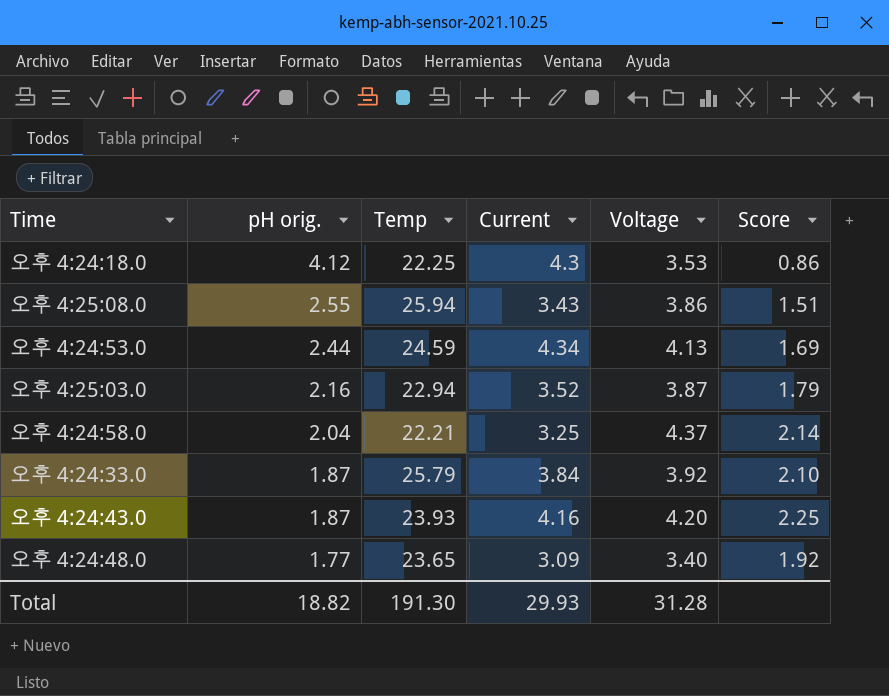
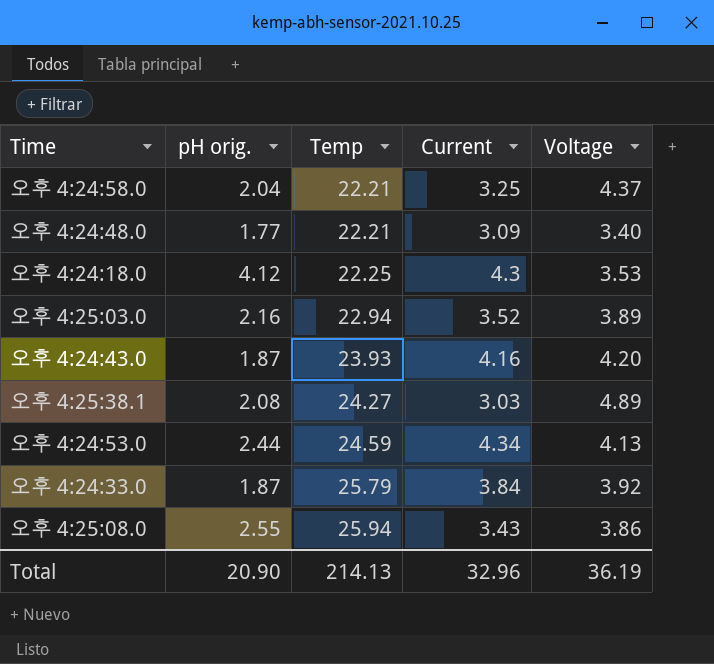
row order: pH orig. descending -> Temp ascending
column Score | formula: [Voltage] / [pH orig.] -> none
오후 4:24:48.0 | Temp: 23.65 -> 22.21
오후 4:25:03.0 | Voltage: 3.87 -> 3.89
row 오후 4:25:38.1: none -> 2.08 | 24.27 | 3.03 | 4.89
Total | pH orig.: 18.82 -> 20.90
Total | Temp: 191.30 -> 214.13
Total | Current: 29.93 -> 32.96
Total | Voltage: 31.28 -> 36.19

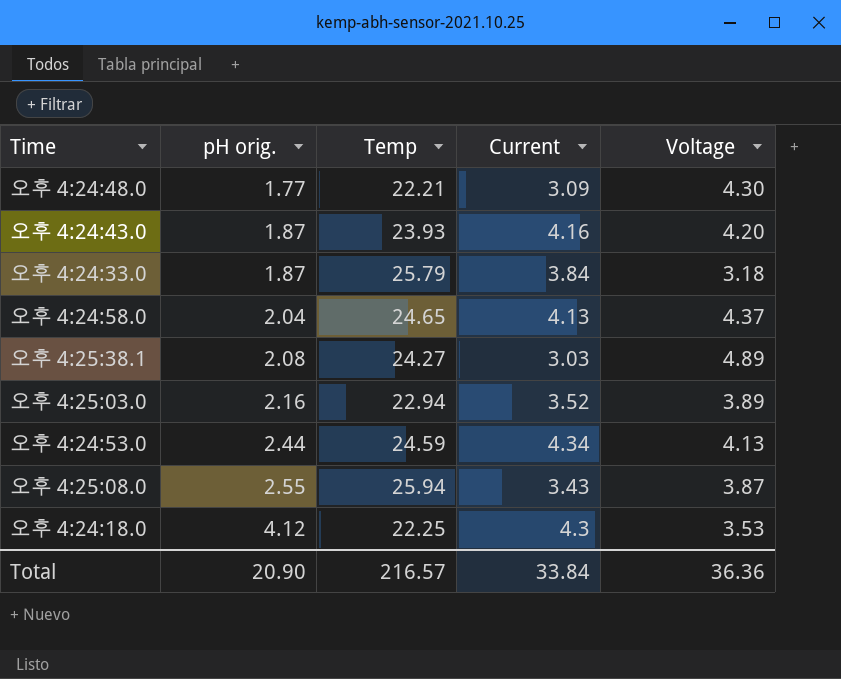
row order: Temp ascending -> pH orig. ascending
오후 4:24:48.0 | Voltage: 3.40 -> 4.30
오후 4:24:33.0 | Voltage: 3.92 -> 3.18
오후 4:24:58.0 | Temp: 22.21 -> 24.65
오후 4:24:58.0 | Current: 3.25 -> 4.13
오후 4:25:08.0 | Voltage: 3.86 -> 3.87
Total | Temp: 214.13 -> 216.57
Total | Current: 32.96 -> 33.84
Total | Voltage: 36.19 -> 36.36

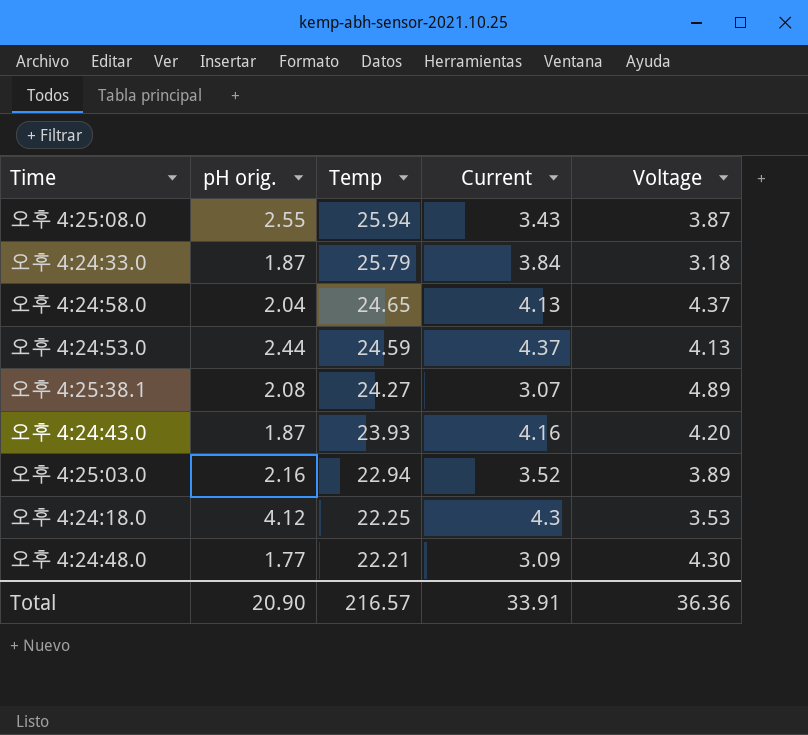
row order: pH orig. ascending -> Temp descending
오후 4:24:53.0 | Current: 4.34 -> 4.37
오후 4:25:38.1 | Current: 3.03 -> 3.07
Total | Current: 33.84 -> 33.91

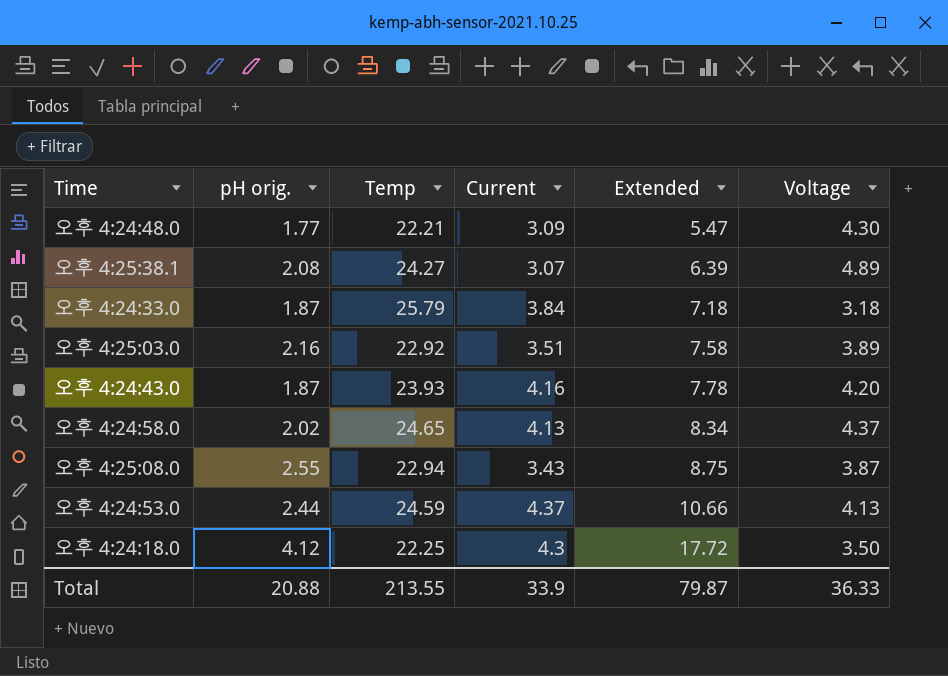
row order: Temp descending -> Extended ascending
column Extended | formula: none -> [pH orig.] * [Current]
오후 4:25:03.0 | Temp: 22.94 -> 22.92
오후 4:25:03.0 | Current: 3.52 -> 3.51
오후 4:24:58.0 | pH orig.: 2.04 -> 2.02
오후 4:25:08.0 | Temp: 25.94 -> 22.94
오후 4:24:18.0 | Voltage: 3.53 -> 3.50
Total | pH orig.: 20.90 -> 20.88
Total | Temp: 216.57 -> 213.55
Total | Current: 33.91 -> 33.9
Total | Voltage: 36.36 -> 36.33

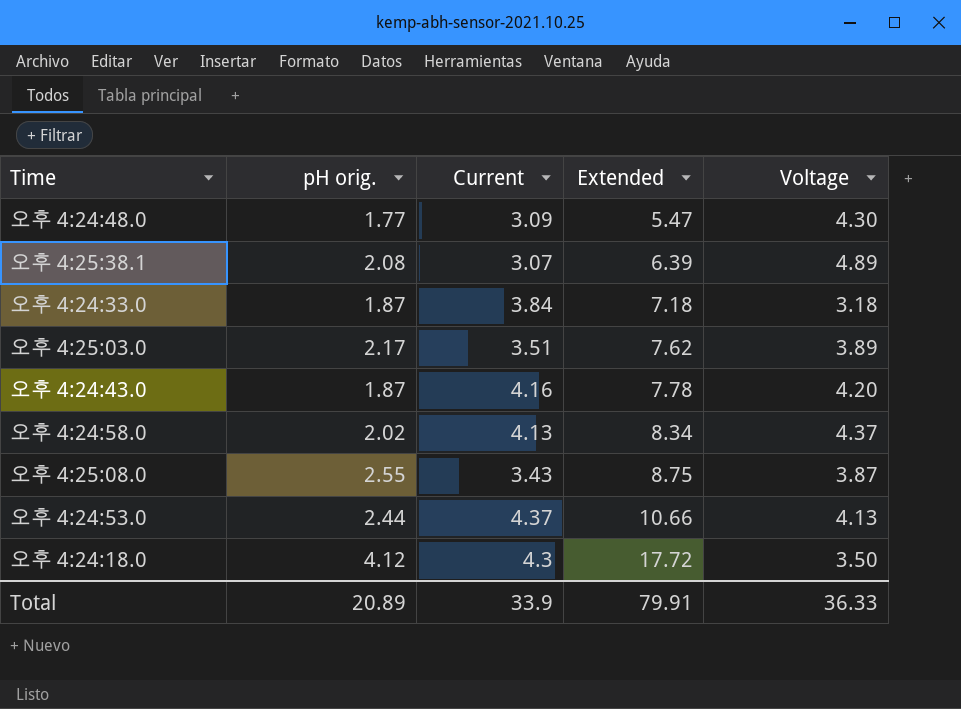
column Temp | position: 3 -> none
오후 4:25:03.0 | pH orig.: 2.16 -> 2.17
오후 4:25:03.0 | Extended: 7.58 -> 7.62
Total | pH orig.: 20.88 -> 20.89
Total | Extended: 79.87 -> 79.91

